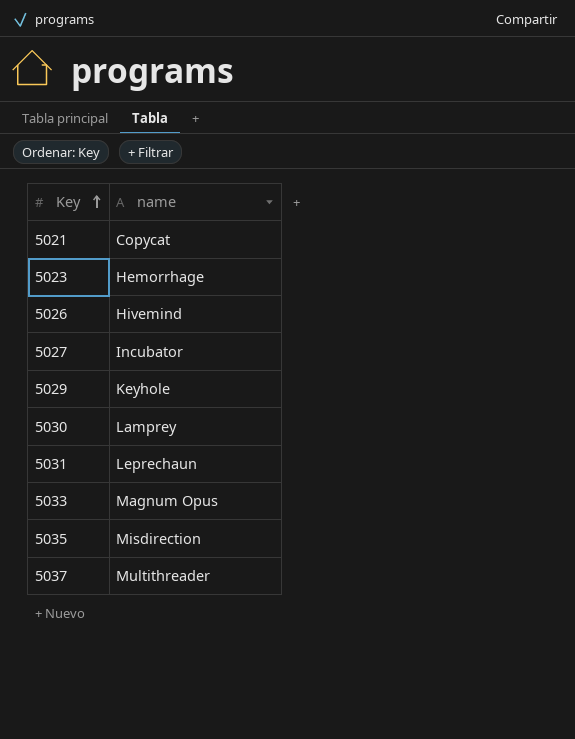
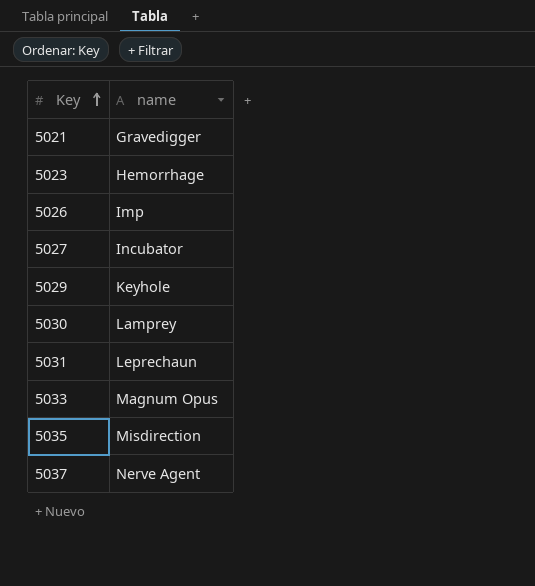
5021 | name: Copycat -> Gravedigger
5026 | name: Hivemind -> Imp
5037 | name: Multithreader -> Nerve Agent

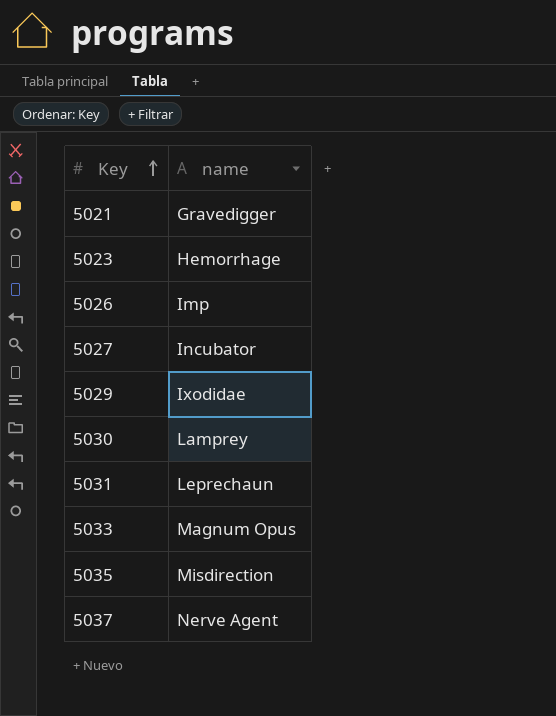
5029 | name: Keyhole -> Ixodidae

